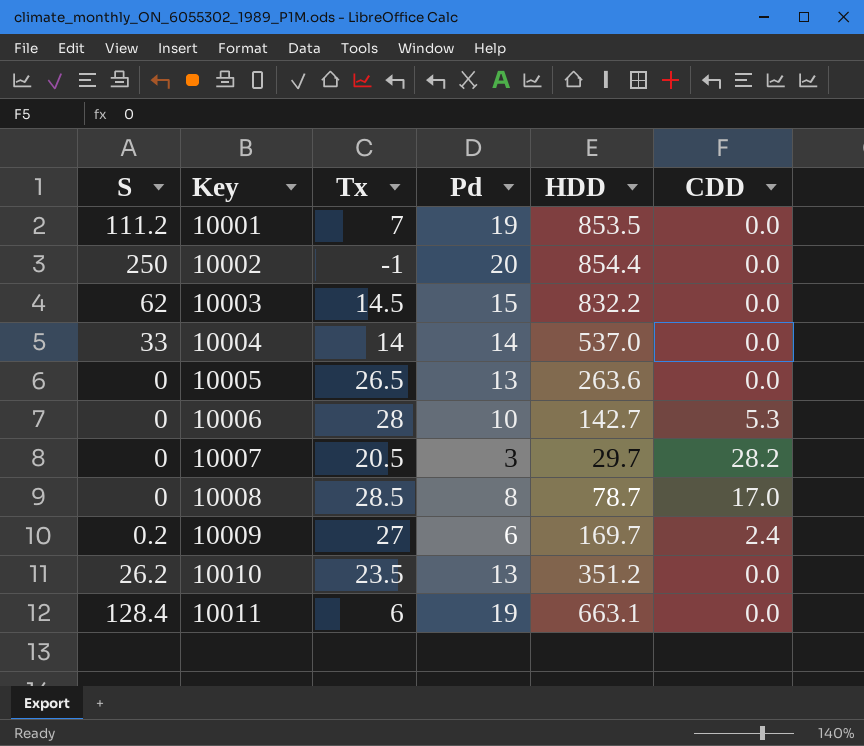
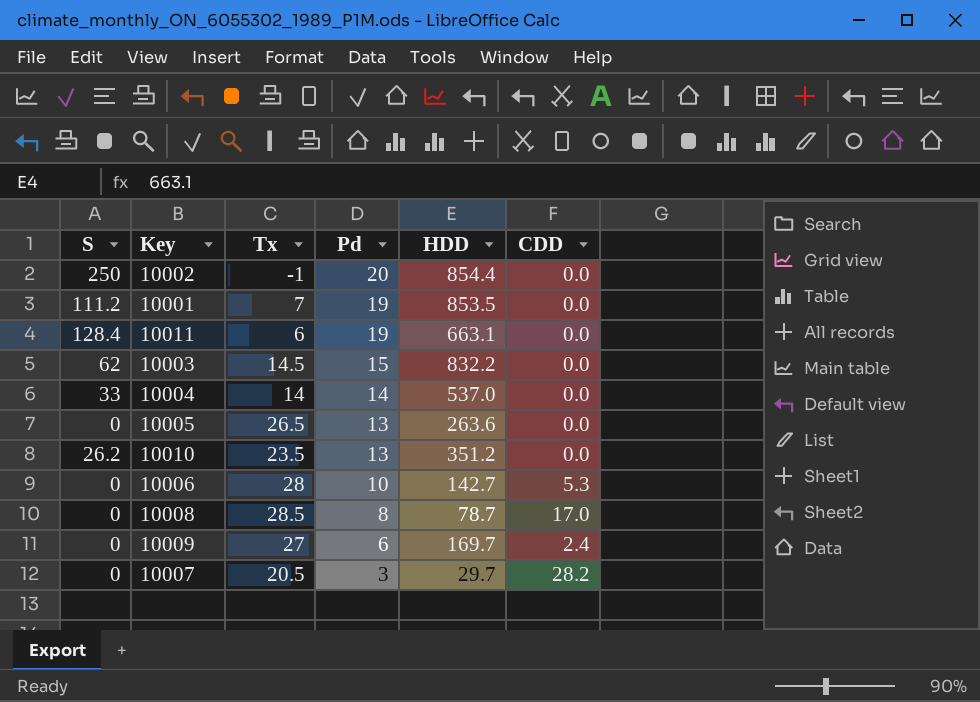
row order: Key ascending -> Pd descending
10009 | S: 0.2 -> 0

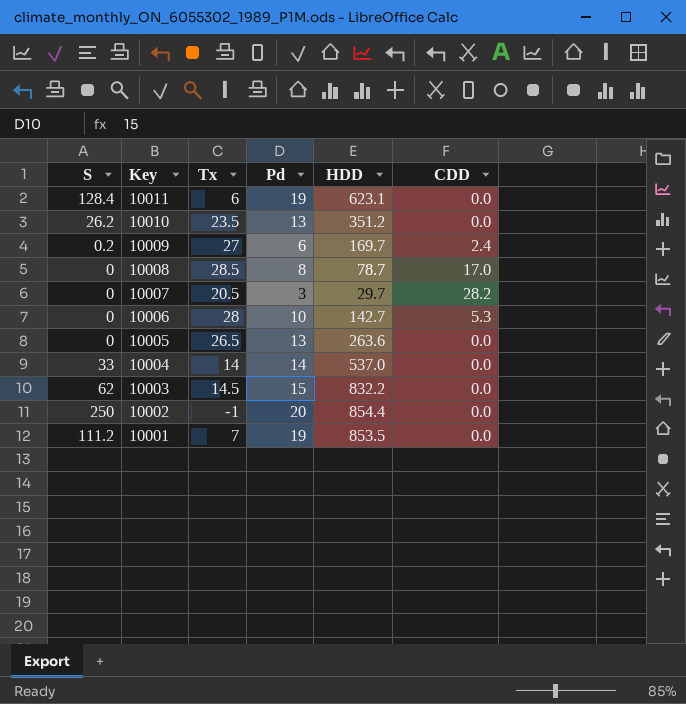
row order: Pd descending -> Key descending
10011 | HDD: 663.1 -> 623.1
10009 | S: 0 -> 0.2

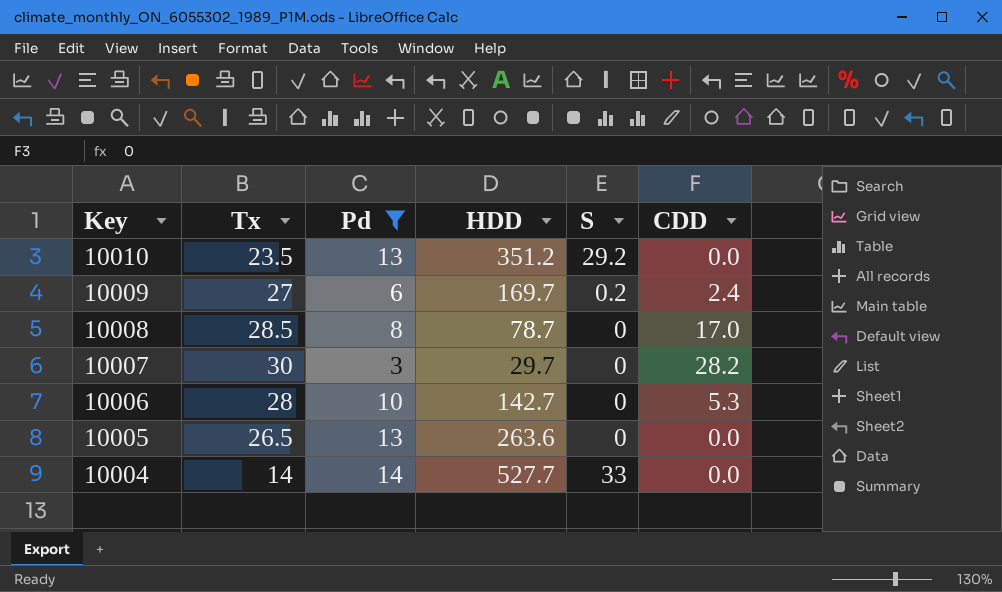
filter: none -> Pd <= 14
column S | position: 1 -> 5
10010 | S: 26.2 -> 29.2
10007 | Tx: 20.5 -> 30
10004 | HDD: 537.0 -> 527.7

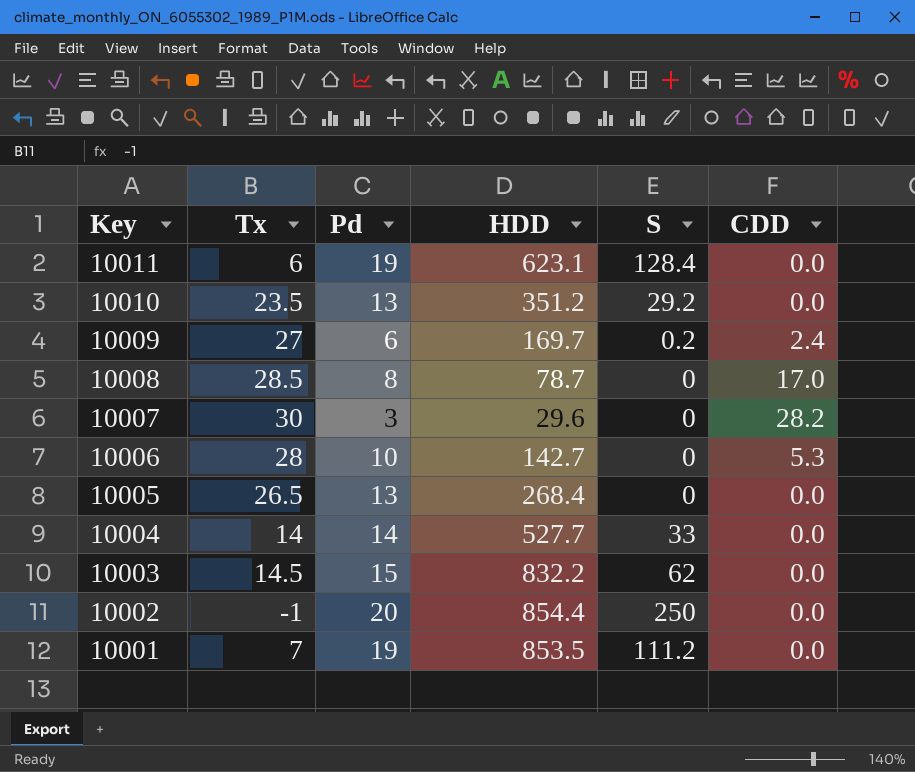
filter: Pd <= 14 -> none
10007 | HDD: 29.7 -> 29.6
10005 | HDD: 263.6 -> 268.4

